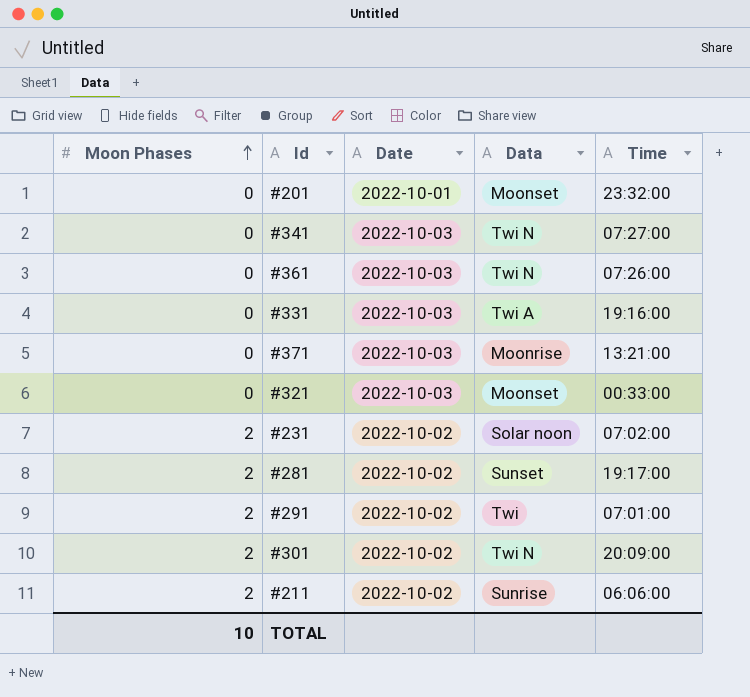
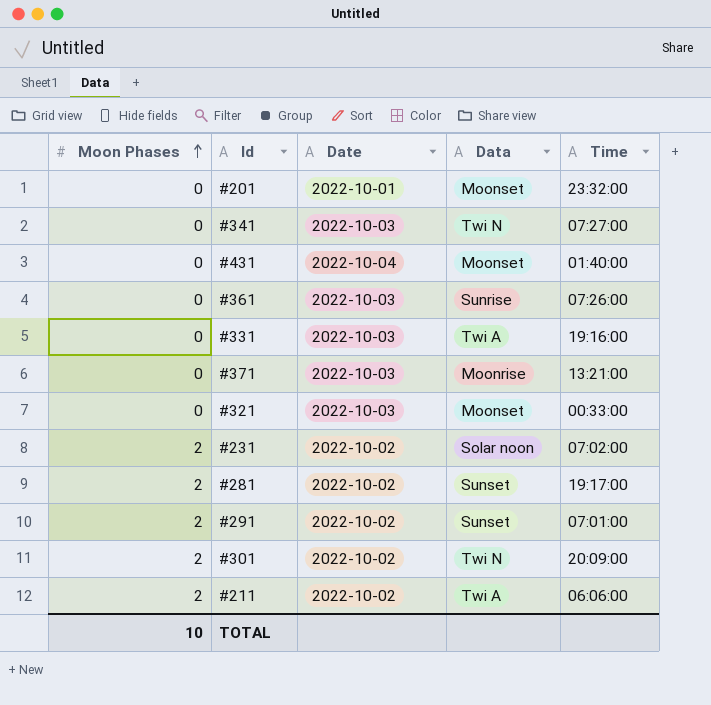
row #431: none -> 0 | 2022-10-04 | Moonset | 01:40:00
#361 | Data: Twi N -> Sunrise
#291 | Data: Twi -> Sunset
#211 | Data: Sunrise -> Twi A

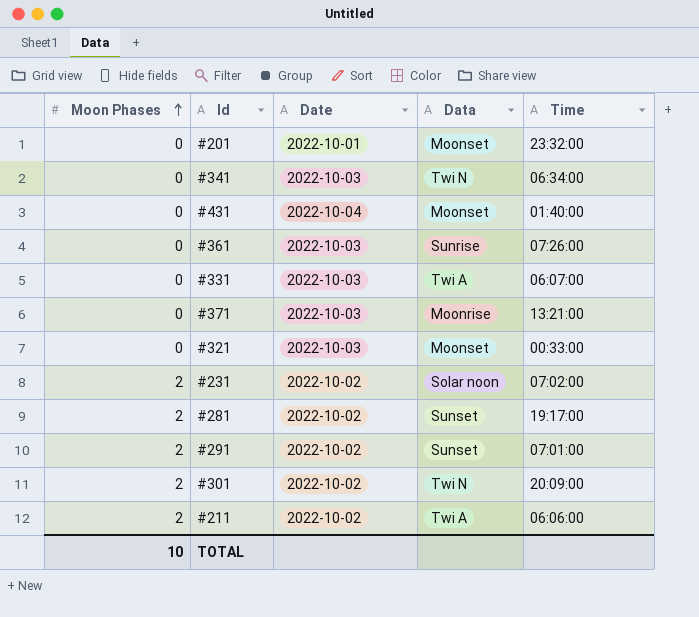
#341 | Time: 07:27:00 -> 06:34:00
#331 | Time: 19:16:00 -> 06:07:00

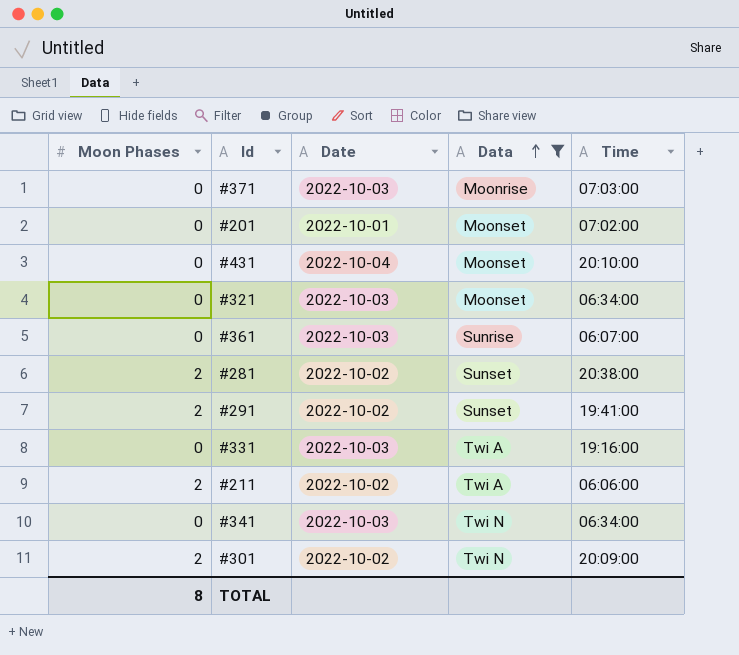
filter: none -> Data != Solar noon
row order: Moon Phases ascending -> Data ascending
#371 | Time: 13:21:00 -> 07:03:00
#201 | Time: 23:32:00 -> 07:02:00
#431 | Time: 01:40:00 -> 20:10:00
#321 | Time: 00:33:00 -> 06:34:00
#361 | Time: 07:26:00 -> 06:07:00
#281 | Time: 19:17:00 -> 20:38:00
#291 | Time: 07:01:00 -> 19:41:00
#331 | Time: 06:07:00 -> 19:16:00
TOTAL | Moon Phases: 10 -> 8

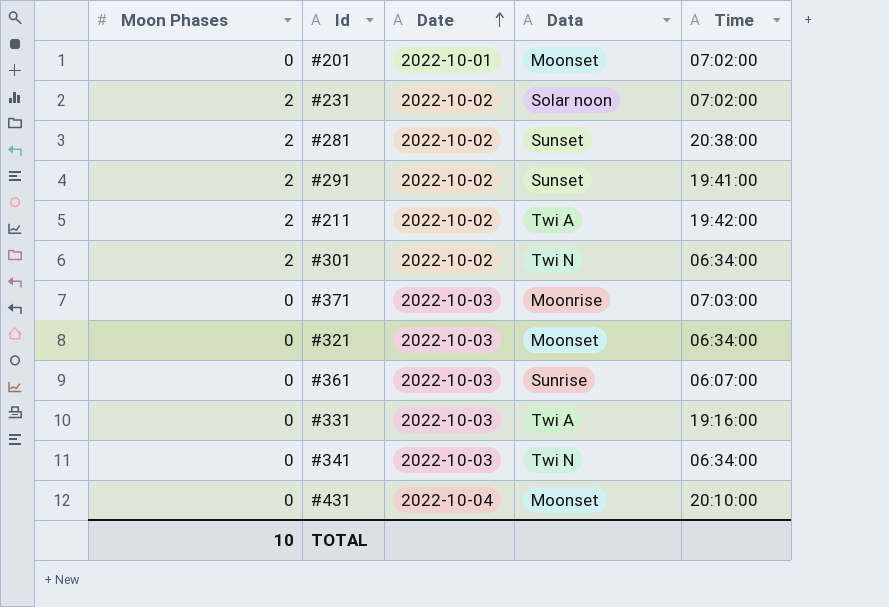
filter: Data != Solar noon -> none
row order: Data ascending -> Date ascending
#211 | Time: 06:06:00 -> 19:42:00
#301 | Time: 20:09:00 -> 06:34:00
TOTAL | Moon Phases: 8 -> 10

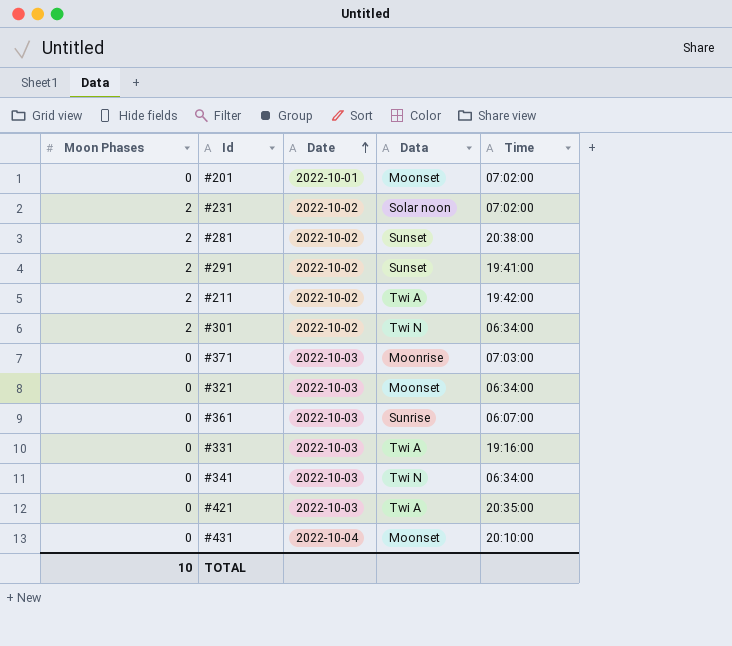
row #421: none -> 0 | 2022-10-03 | Twi A | 20:35:00

